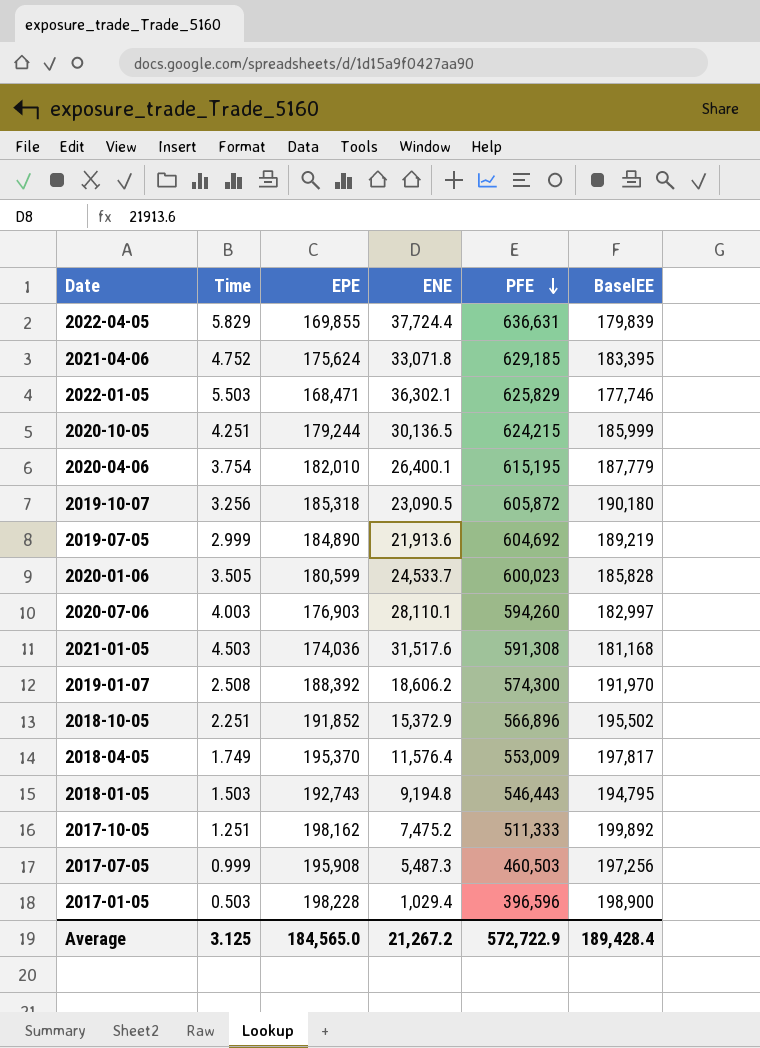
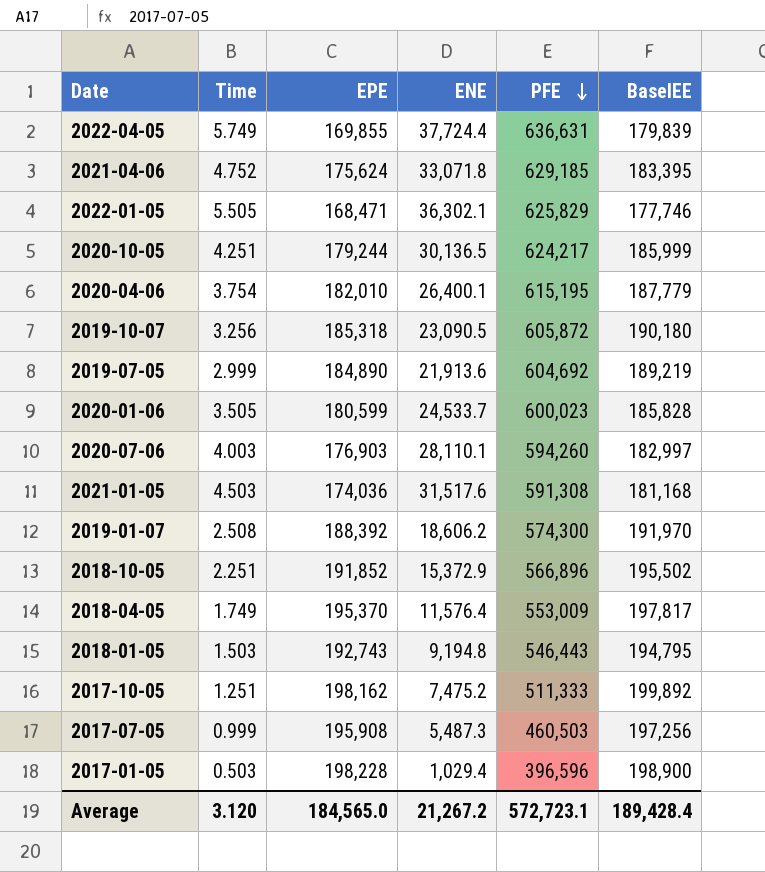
2022-04-05 | Time: 5.829 -> 5.749
2022-01-05 | Time: 5.503 -> 5.505
2020-10-05 | PFE: 624,215 -> 624,217
Average | Time: 3.125 -> 3.120
Average | PFE: 572,722.9 -> 572,723.1

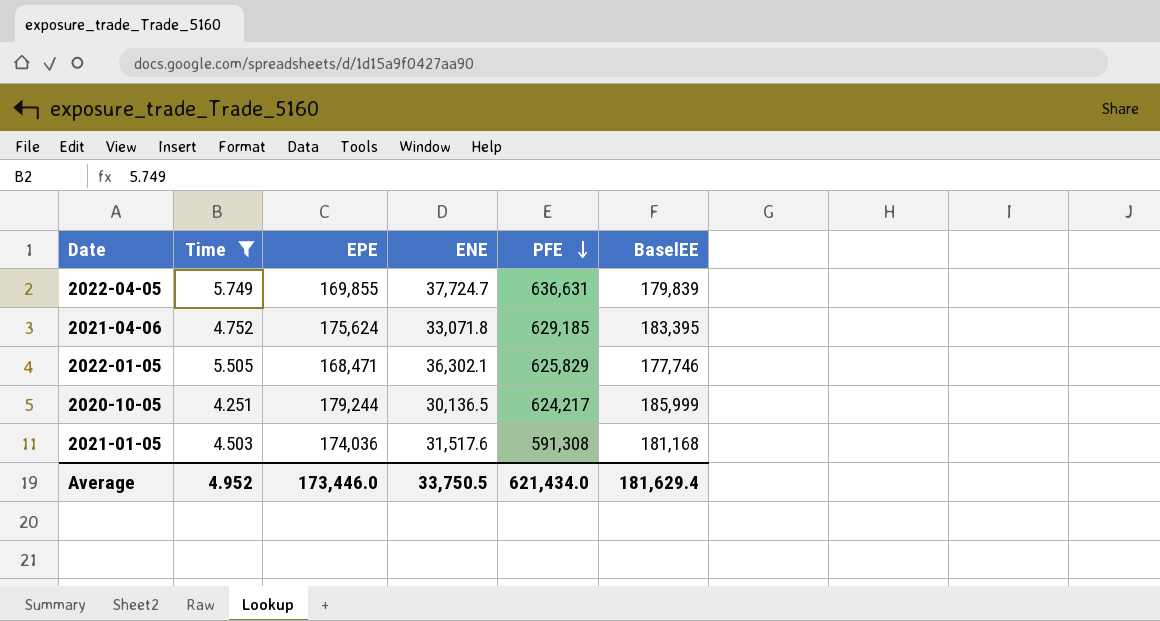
filter: none -> Time >= 4.251
2022-04-05 | ENE: 37,724.4 -> 37,724.7
Average | Time: 3.120 -> 4.952
Average | EPE: 184,565.0 -> 173,446.0
Average | ENE: 21,267.2 -> 33,750.5
Average | PFE: 572,723.1 -> 621,434.0
Average | BaselEE: 189,428.4 -> 181,629.4

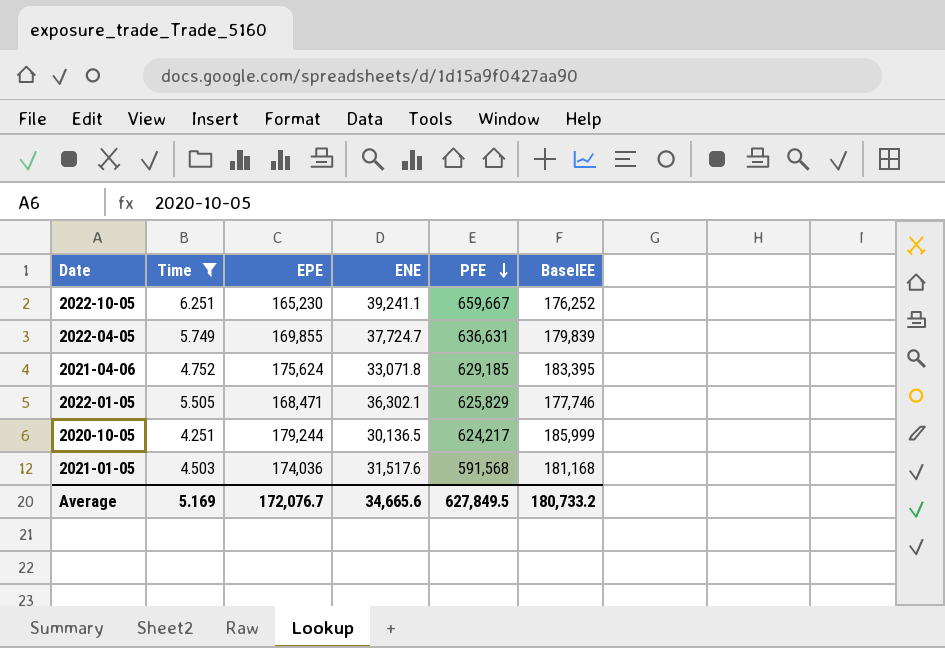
row 2022-10-05: none -> 6.251 | 165,230 | 39,241.1 | 659,667 | 176,252
2021-01-05 | PFE: 591,308 -> 591,568
Average | Time: 4.952 -> 5.169
Average | EPE: 173,446.0 -> 172,076.7
Average | ENE: 33,750.5 -> 34,665.6
Average | PFE: 621,434.0 -> 627,849.5
Average | BaselEE: 181,629.4 -> 180,733.2

